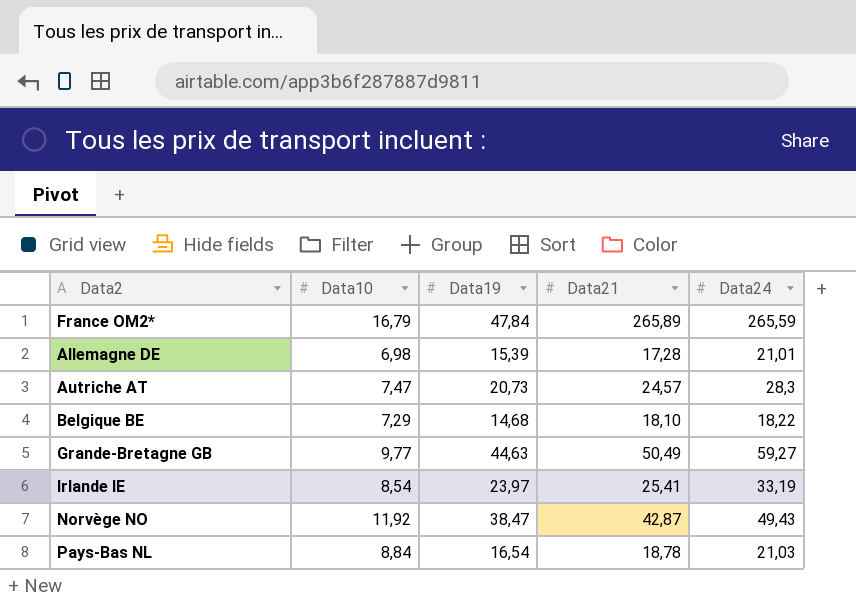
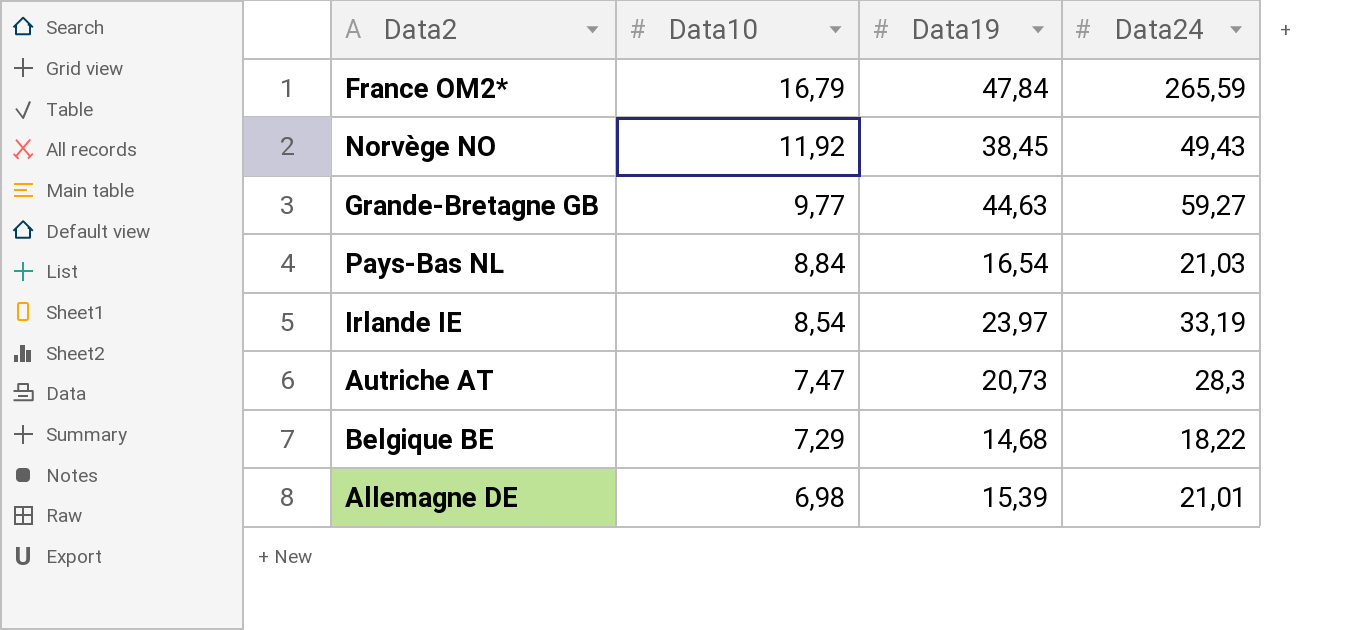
row order: none -> Data10 descending
column Data21 | position: 4 -> none
Norvège NO | Data19: 38,47 -> 38,45

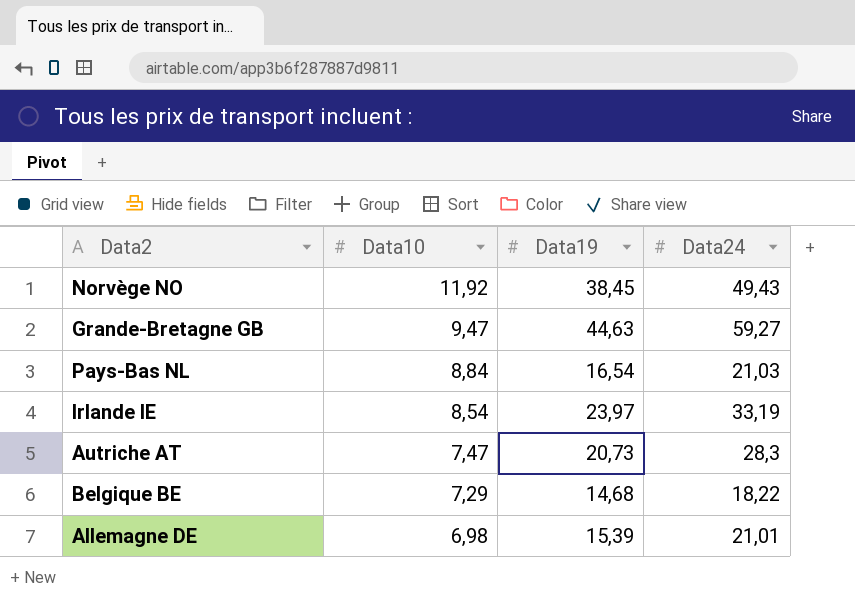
row France OM2*: 16,79 | 47,84 | 265,59 -> none
Grande-Bretagne GB | Data10: 9,77 -> 9,47

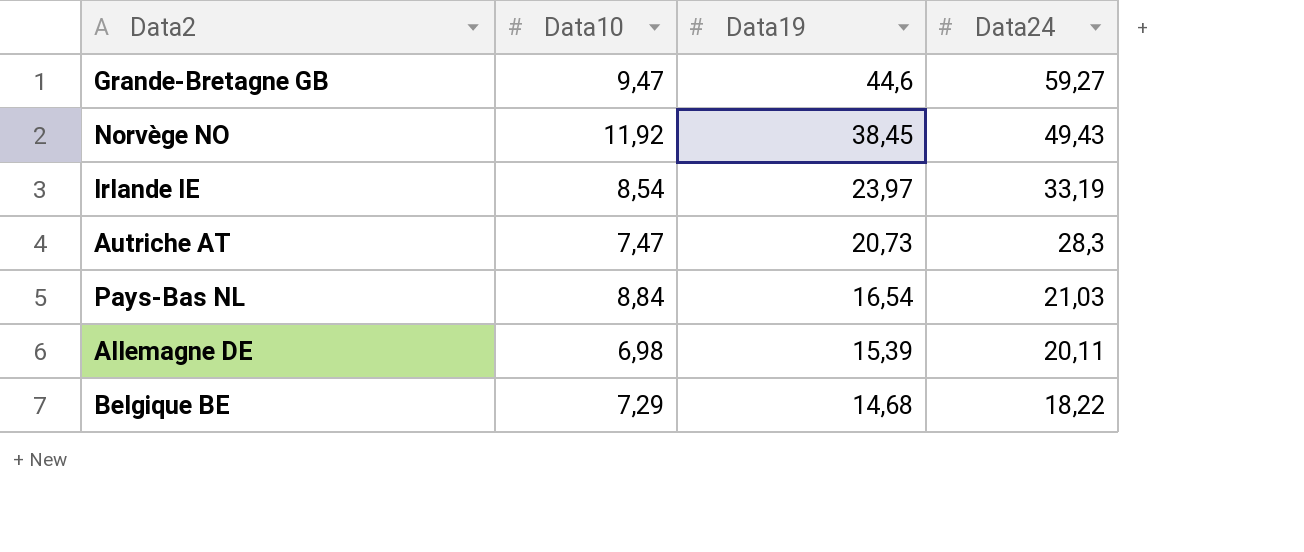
row order: Data10 descending -> Data19 descending
Grande-Bretagne GB | Data19: 44,63 -> 44,6
Allemagne DE | Data24: 21,01 -> 20,11

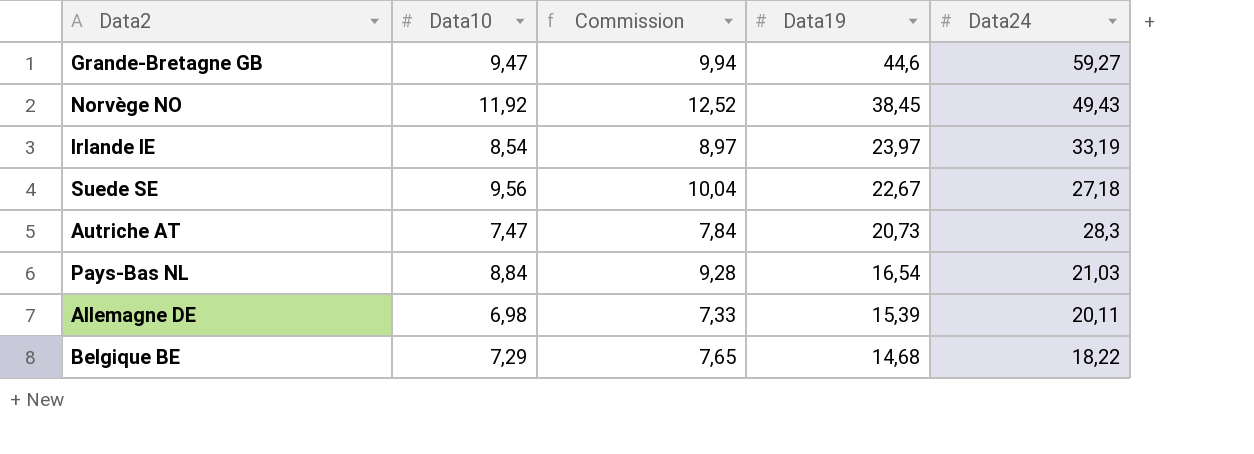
column Commission | formula: none -> [Data10] * 1,05
row Suede SE: none -> 9,56 | 10,04 | 22,67 | 27,18

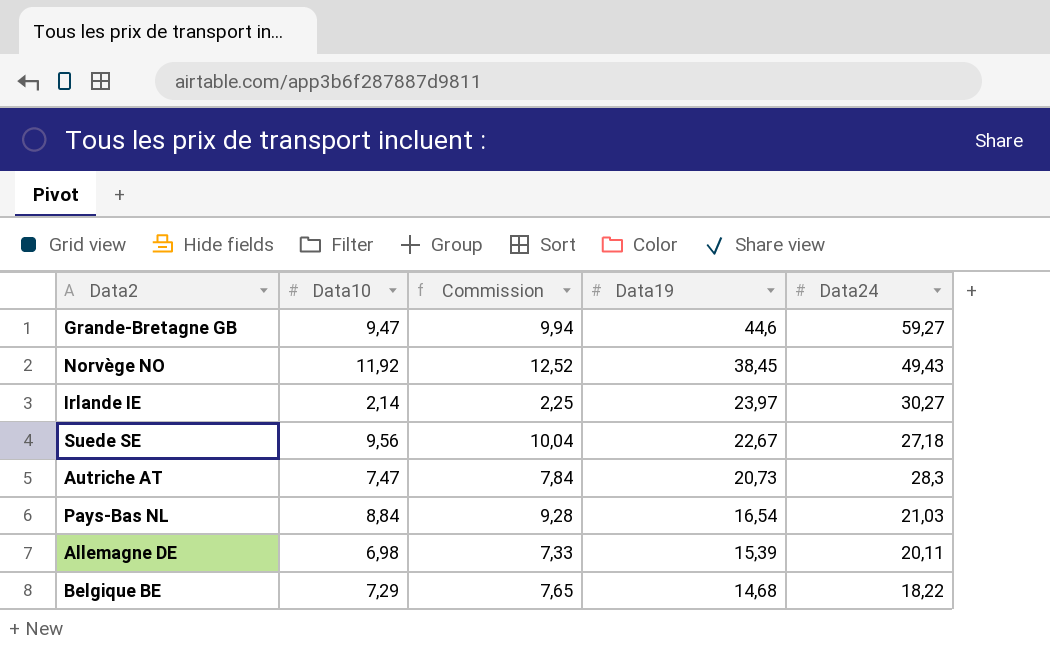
Irlande IE | Data10: 8,54 -> 2,14
Irlande IE | Commission: 8,97 -> 2,25
Irlande IE | Data24: 33,19 -> 30,27

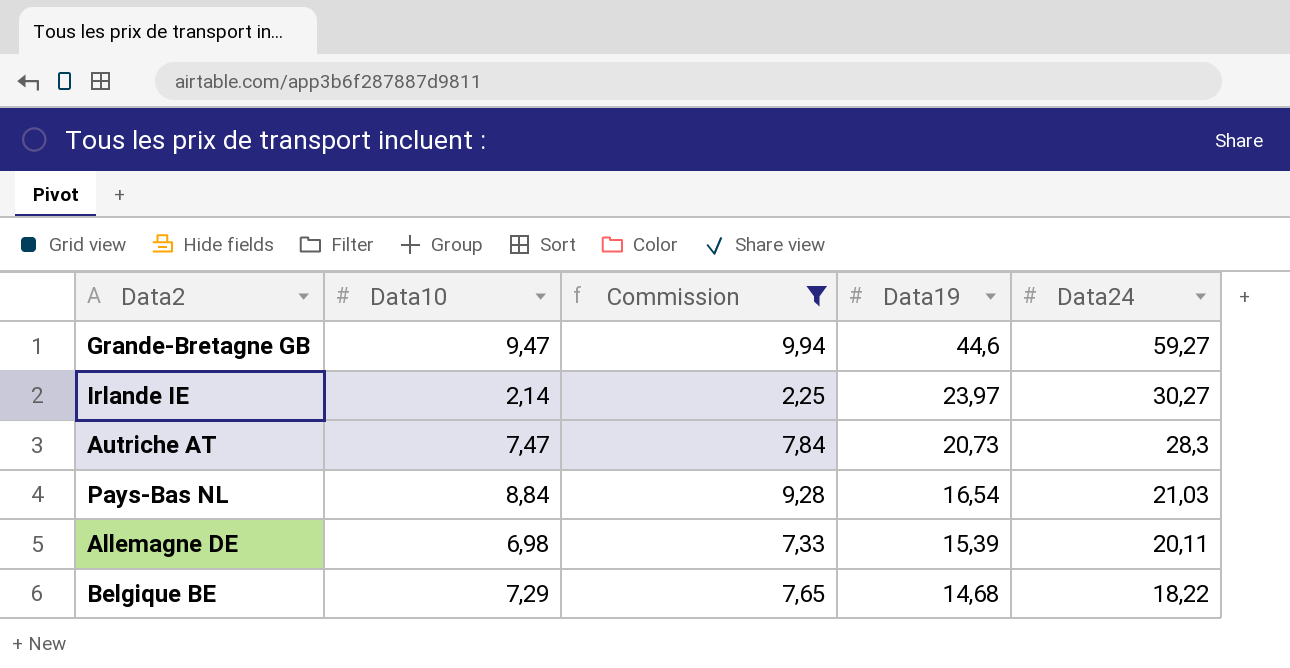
filter: none -> Commission <= 9,94

